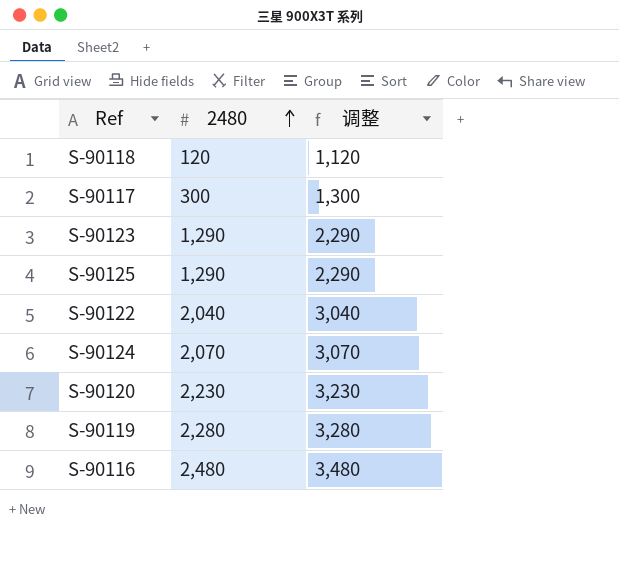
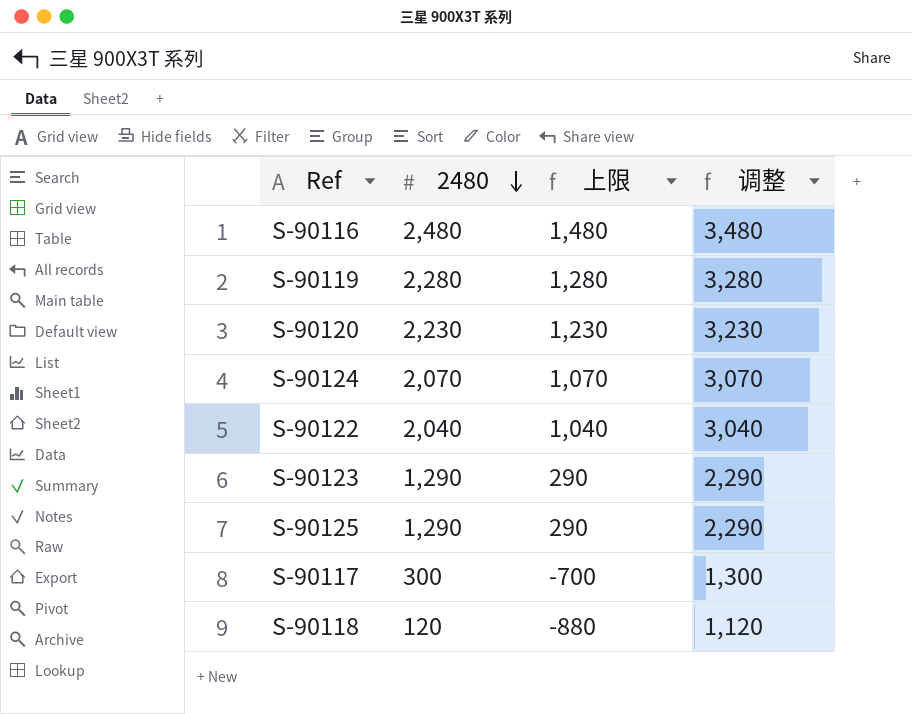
row order: 2480 ascending -> 2480 descending
column 上限 | formula: none -> [2480] - 1000

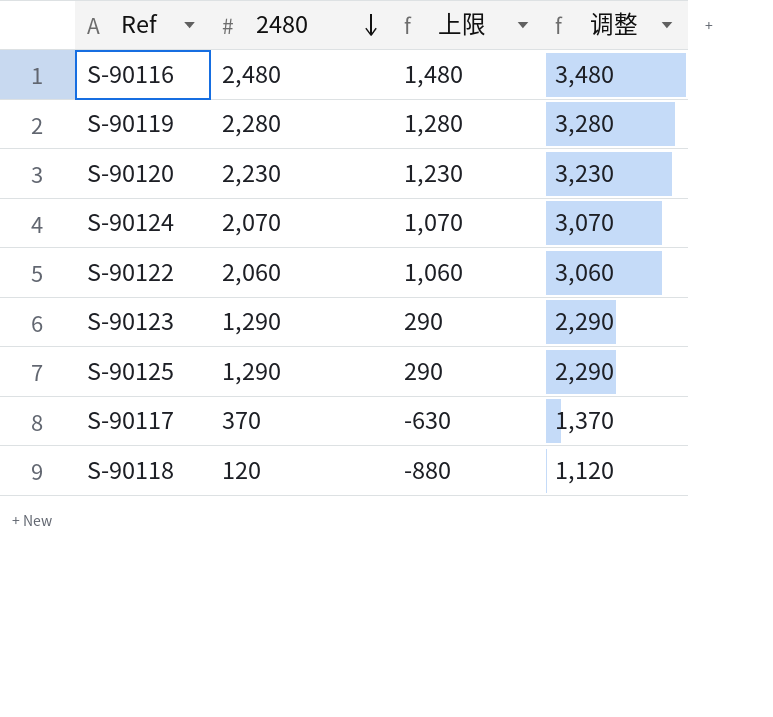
S-90122 | 2480: 2,040 -> 2,060
S-90122 | 上限: 1,040 -> 1,060
S-90122 | 调整: 3,040 -> 3,060
S-90117 | 2480: 300 -> 370
S-90117 | 上限: -700 -> -630
S-90117 | 调整: 1,300 -> 1,370

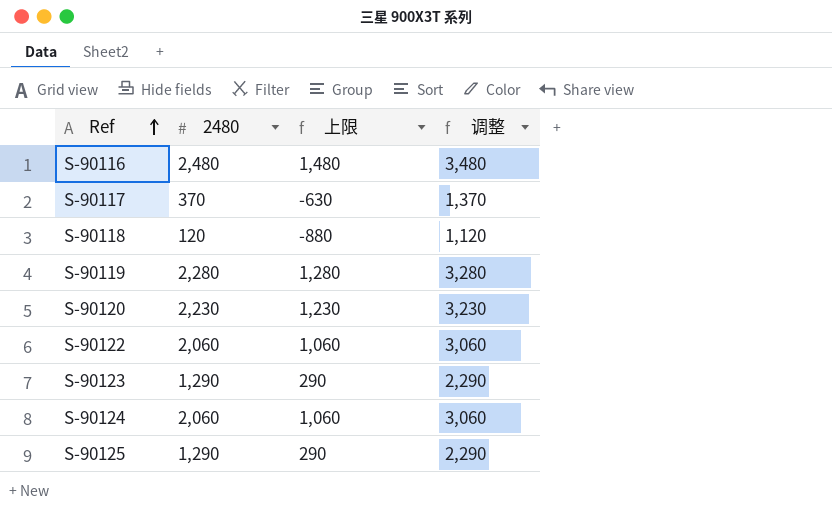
row order: 2480 descending -> Ref ascending
S-90124 | 2480: 2,070 -> 2,060
S-90124 | 上限: 1,070 -> 1,060
S-90124 | 调整: 3,070 -> 3,060

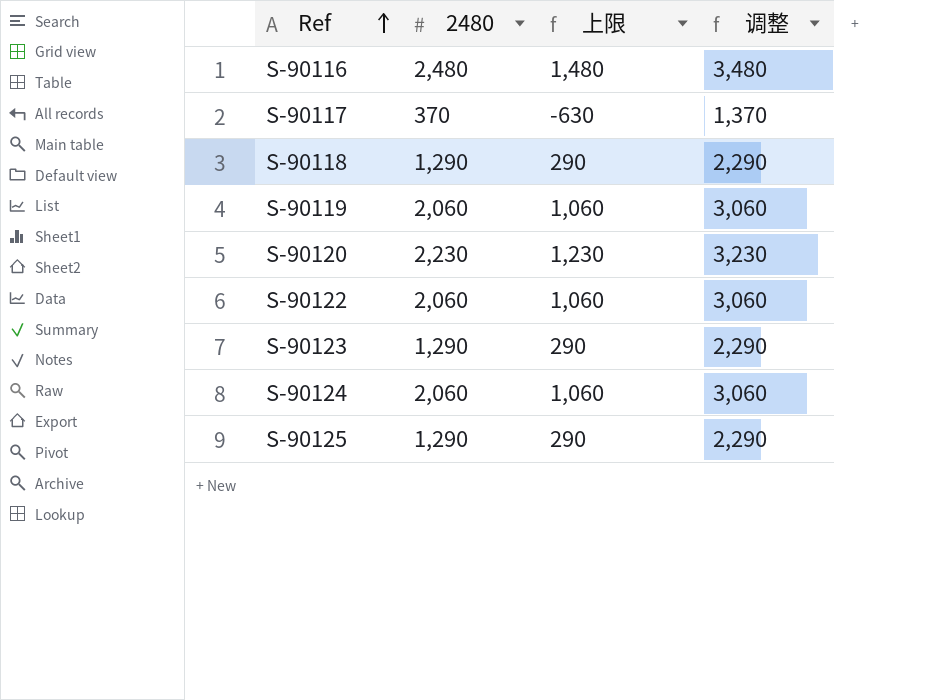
S-90118 | 2480: 120 -> 1,290
S-90118 | 上限: -880 -> 290
S-90118 | 调整: 1,120 -> 2,290
S-90119 | 2480: 2,280 -> 2,060
S-90119 | 上限: 1,280 -> 1,060
S-90119 | 调整: 3,280 -> 3,060

